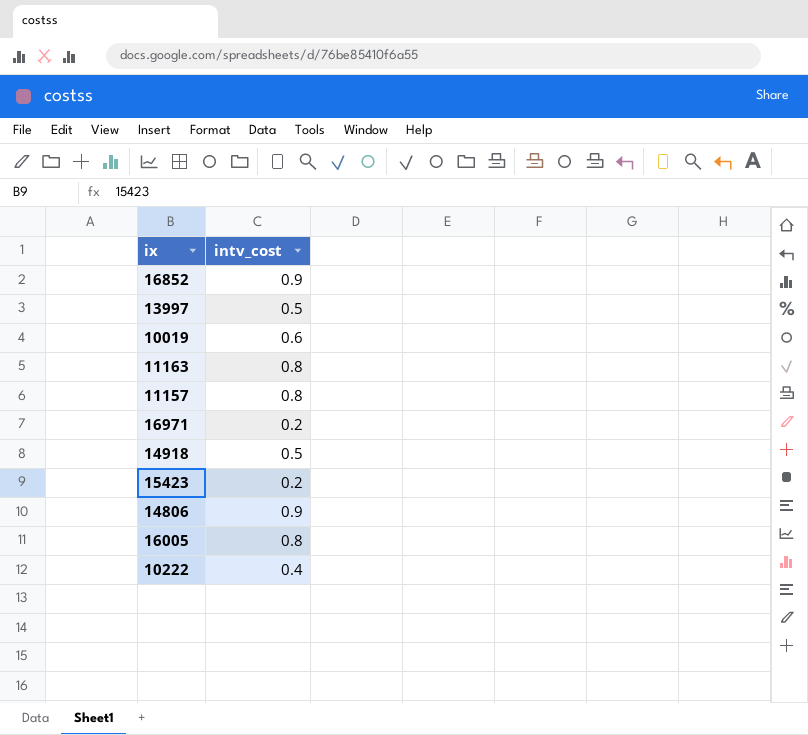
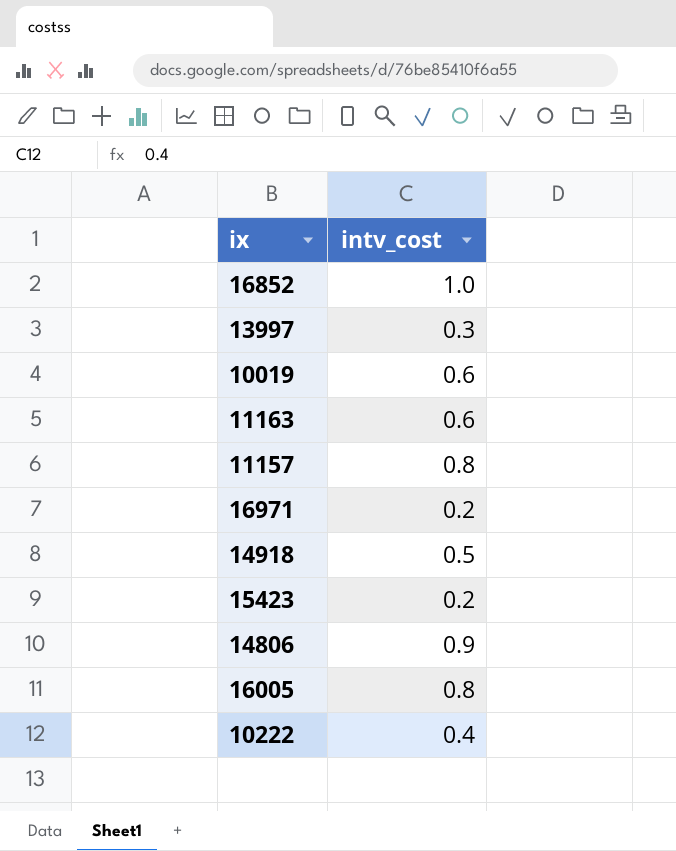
16852 | intv_cost: 0.9 -> 1.0
13997 | intv_cost: 0.5 -> 0.3
11163 | intv_cost: 0.8 -> 0.6

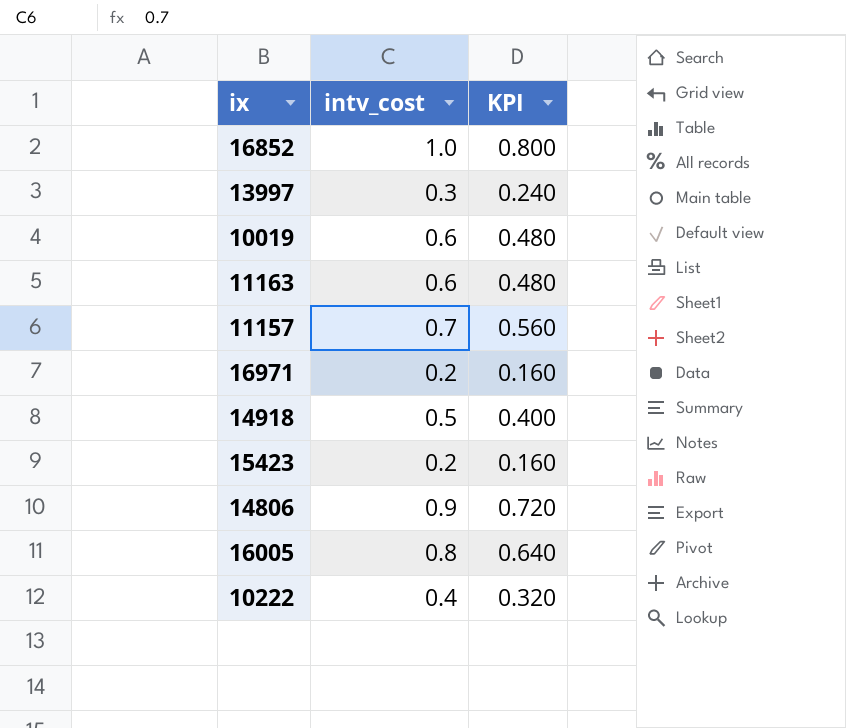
column KPI | formula: none -> [intv_cost] * 0.8
11157 | intv_cost: 0.8 -> 0.7

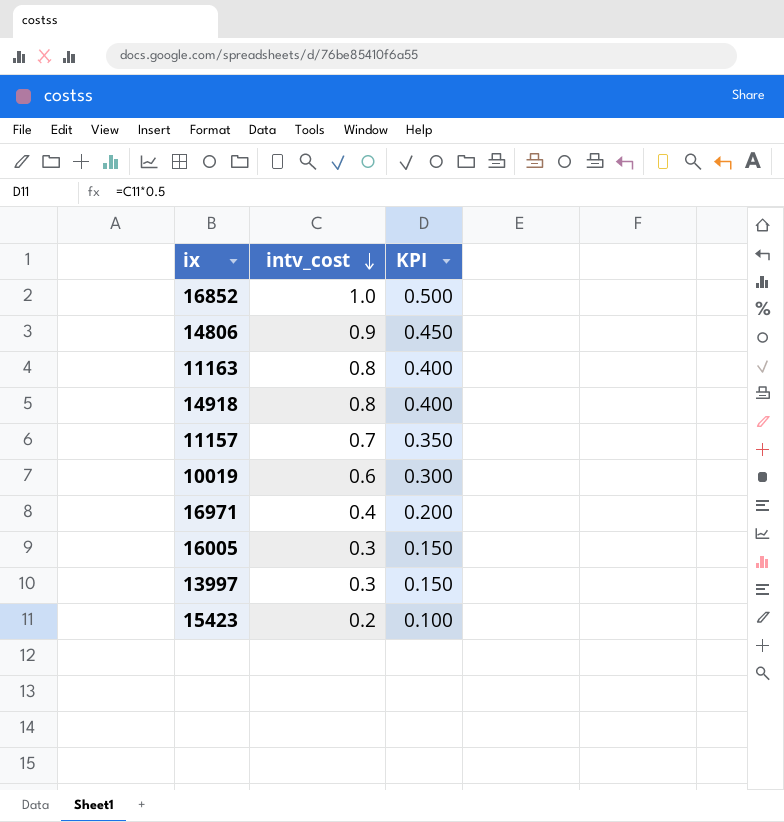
row order: none -> intv_cost descending
column KPI | formula: [intv_cost] * 0.8 -> [intv_cost] * 0.5
row 10222: 0.4 | 0.320 -> none
11163 | intv_cost: 0.6 -> 0.8
14918 | intv_cost: 0.5 -> 0.8
16971 | intv_cost: 0.2 -> 0.4
16005 | intv_cost: 0.8 -> 0.3

